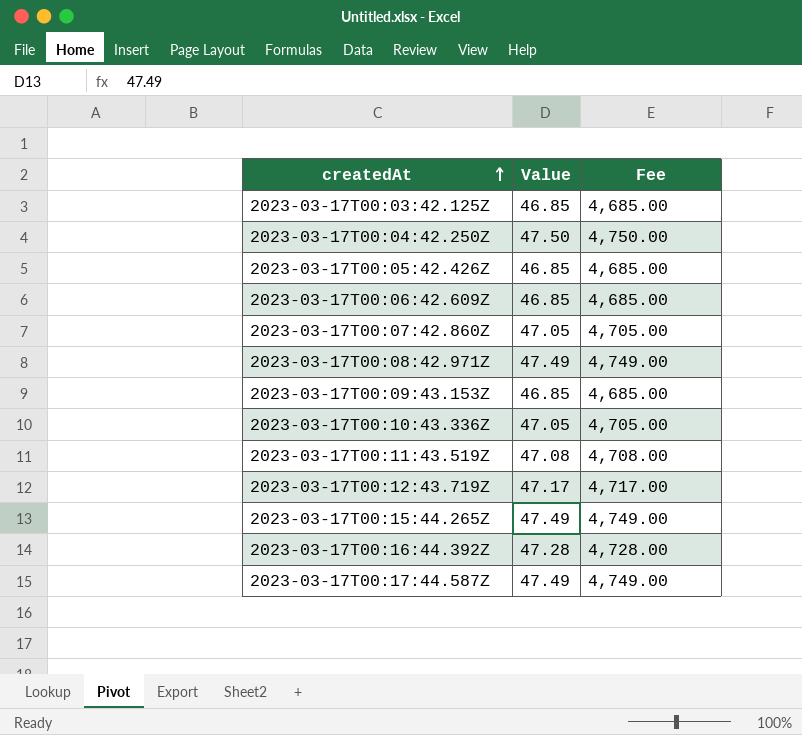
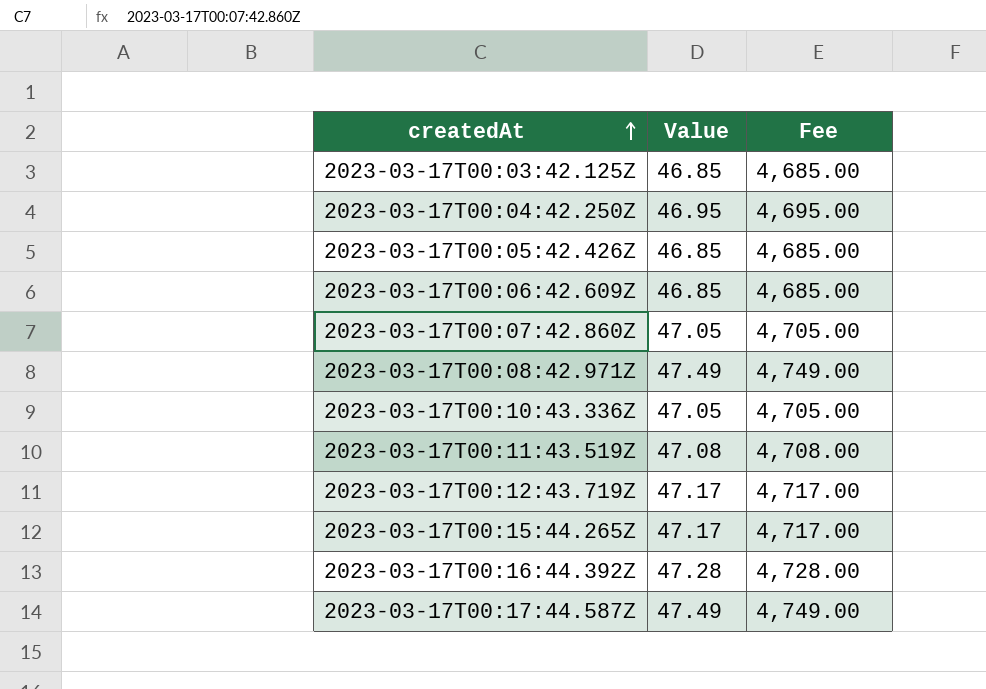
row 2023-03-17T00:09:43.153Z: 46.85 | 4,685.00 -> none
2023-03-17T00:04:42.250Z | Value: 47.50 -> 46.95
2023-03-17T00:04:42.250Z | Fee: 4,750.00 -> 4,695.00
2023-03-17T00:15:44.265Z | Value: 47.49 -> 47.17
2023-03-17T00:15:44.265Z | Fee: 4,749.00 -> 4,717.00

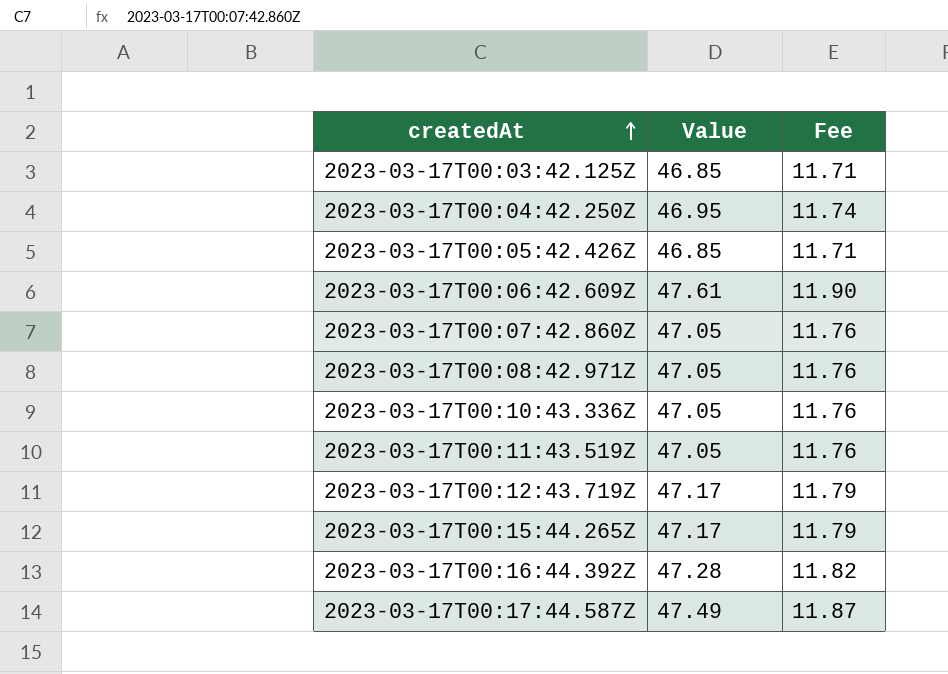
column Fee | formula: [Value] * 100 -> [Value] * 0.25
2023-03-17T00:06:42.609Z | Value: 46.85 -> 47.61
2023-03-17T00:08:42.971Z | Value: 47.49 -> 47.05
2023-03-17T00:11:43.519Z | Value: 47.08 -> 47.05

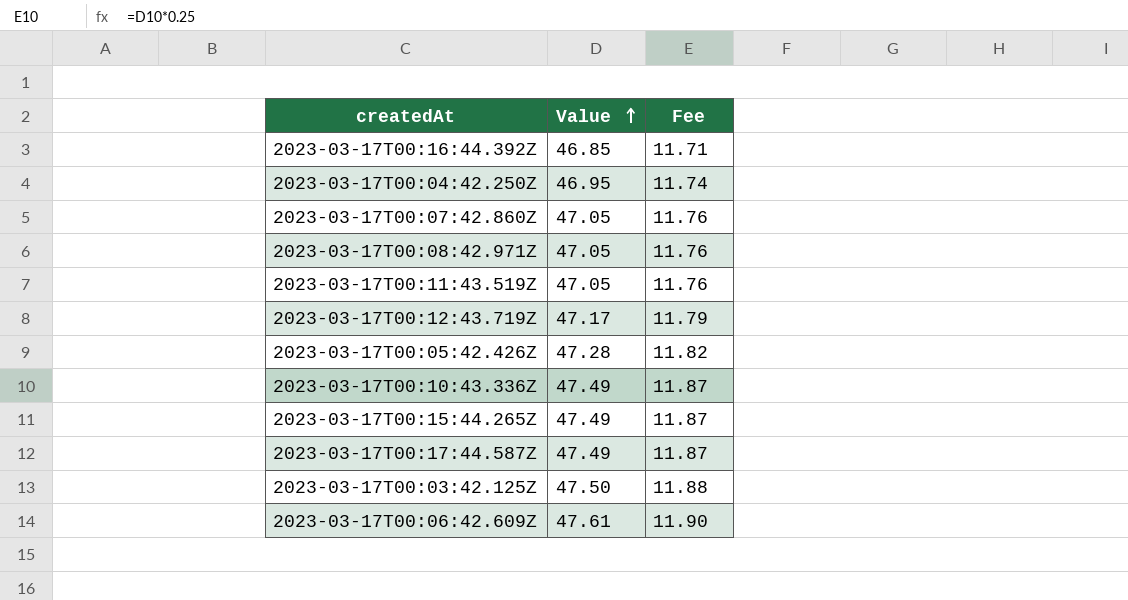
row order: createdAt ascending -> Value ascending
2023-03-17T00:16:44.392Z | Value: 47.28 -> 46.85
2023-03-17T00:16:44.392Z | Fee: 11.82 -> 11.71
2023-03-17T00:05:42.426Z | Value: 46.85 -> 47.28
2023-03-17T00:05:42.426Z | Fee: 11.71 -> 11.82
2023-03-17T00:10:43.336Z | Value: 47.05 -> 47.49
2023-03-17T00:10:43.336Z | Fee: 11.76 -> 11.87
2023-03-17T00:15:44.265Z | Value: 47.17 -> 47.49
2023-03-17T00:15:44.265Z | Fee: 11.79 -> 11.87
2023-03-17T00:03:42.125Z | Value: 46.85 -> 47.50
2023-03-17T00:03:42.125Z | Fee: 11.71 -> 11.88

